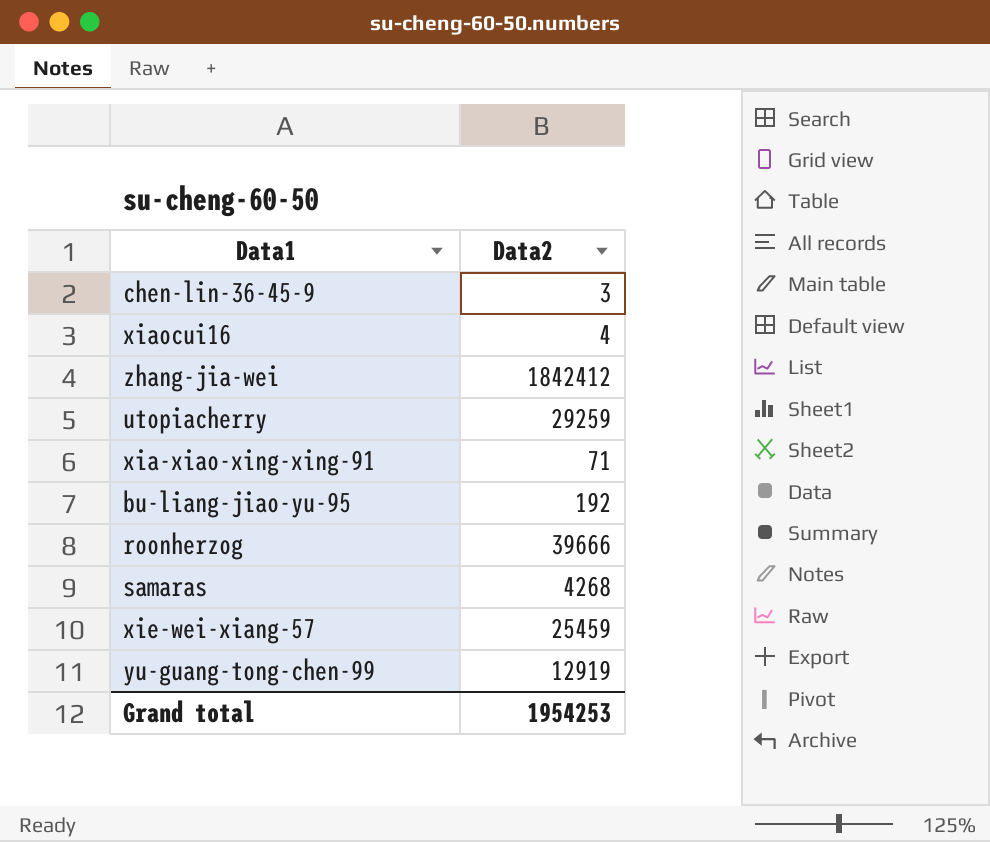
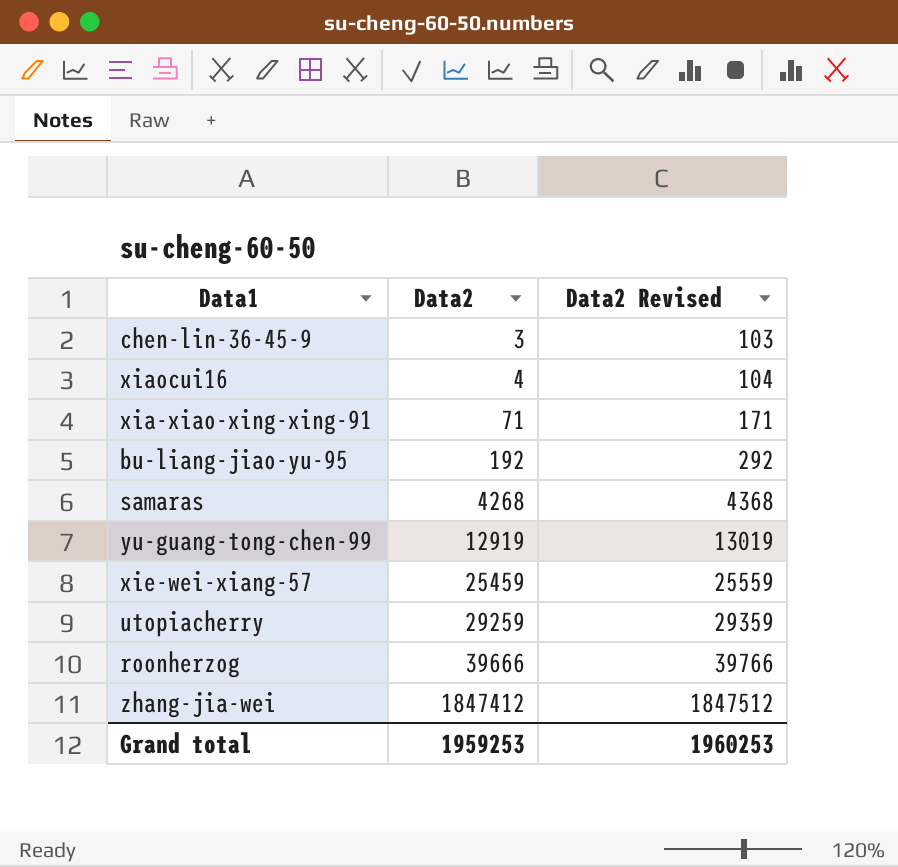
row order: none -> Data2 ascending
column Data2 Revised | formula: none -> [Data2] + 100
zhang-jia-wei | Data2: 1842412 -> 1847412
Grand total | Data2: 1954253 -> 1959253

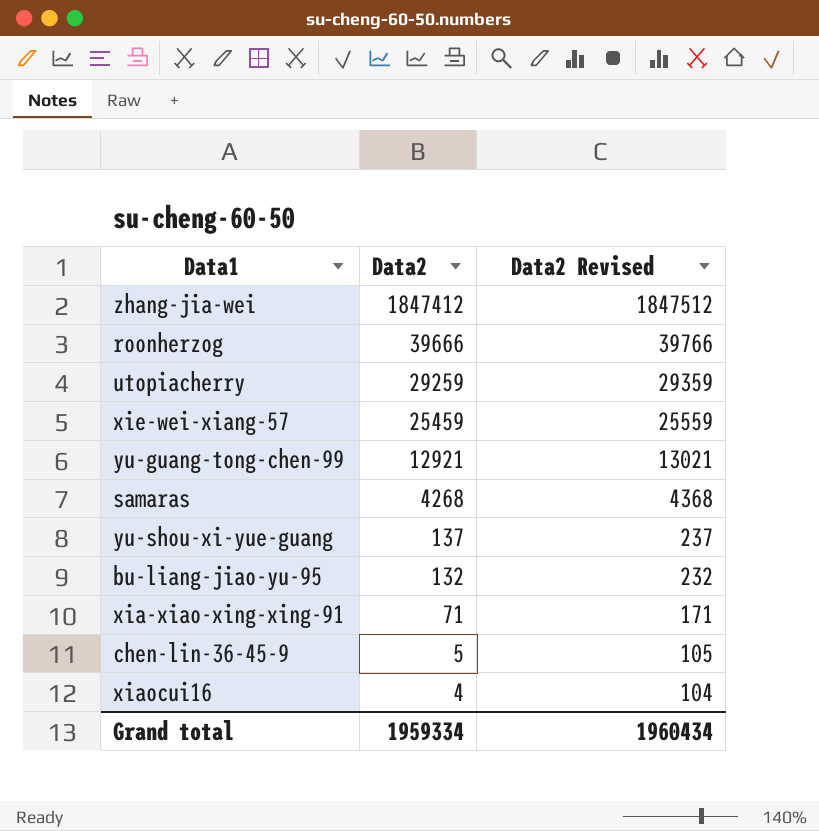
row order: Data2 ascending -> Data2 descending
yu-guang-tong-chen-99 | Data2: 12919 -> 12921
yu-guang-tong-chen-99 | Data2 Revised: 13019 -> 13021
row yu-shou-xi-yue-guang: none -> 137 | 237
bu-liang-jiao-yu-95 | Data2: 192 -> 132
bu-liang-jiao-yu-95 | Data2 Revised: 292 -> 232
chen-lin-36-45-9 | Data2: 3 -> 5
chen-lin-36-45-9 | Data2 Revised: 103 -> 105
Grand total | Data2: 1959253 -> 1959334
Grand total | Data2 Revised: 1960253 -> 1960434

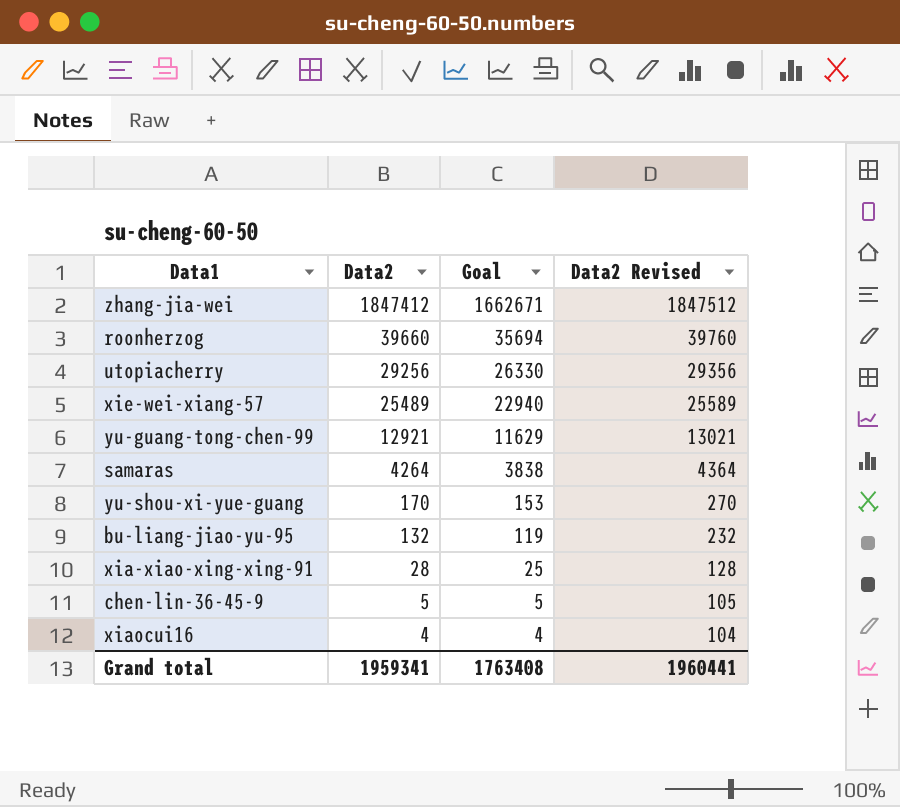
column Goal | formula: none -> [Data2] * 0.9
roonherzog | Data2: 39666 -> 39660
roonherzog | Data2 Revised: 39766 -> 39760
utopiacherry | Data2: 29259 -> 29256
utopiacherry | Data2 Revised: 29359 -> 29356
xie-wei-xiang-57 | Data2: 25459 -> 25489
xie-wei-xiang-57 | Data2 Revised: 25559 -> 25589
samaras | Data2: 4268 -> 4264
samaras | Data2 Revised: 4368 -> 4364
yu-shou-xi-yue-guang | Data2: 137 -> 170
yu-shou-xi-yue-guang | Data2 Revised: 237 -> 270
xia-xiao-xing-xing-91 | Data2: 71 -> 28
xia-xiao-xing-xing-91 | Data2 Revised: 171 -> 128
Grand total | Data2: 1959334 -> 1959341
Grand total | Data2 Revised: 1960434 -> 1960441

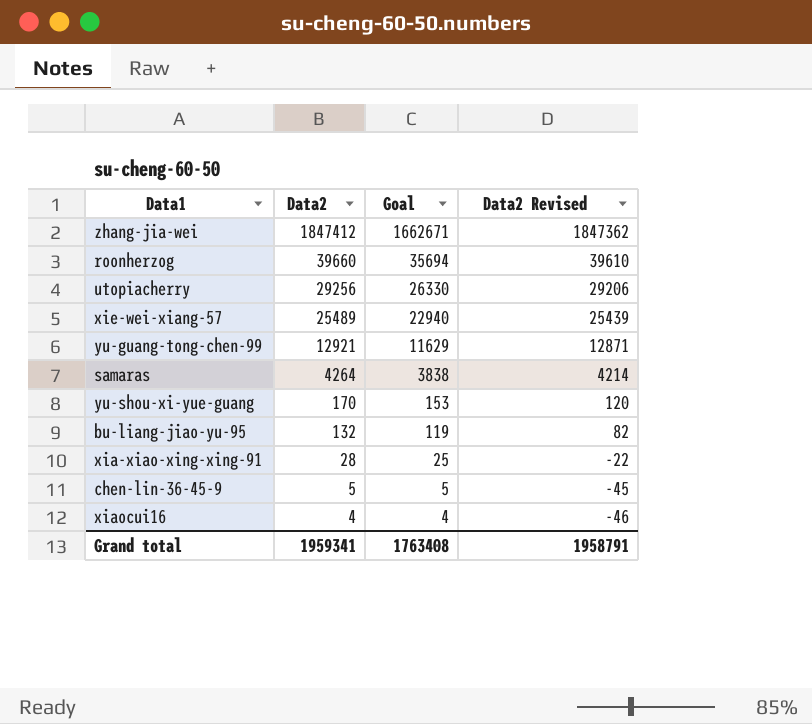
column Data2 Revised | formula: [Data2] + 100 -> [Data2] - 50
Grand total | Data2 Revised: 1960441 -> 1958791

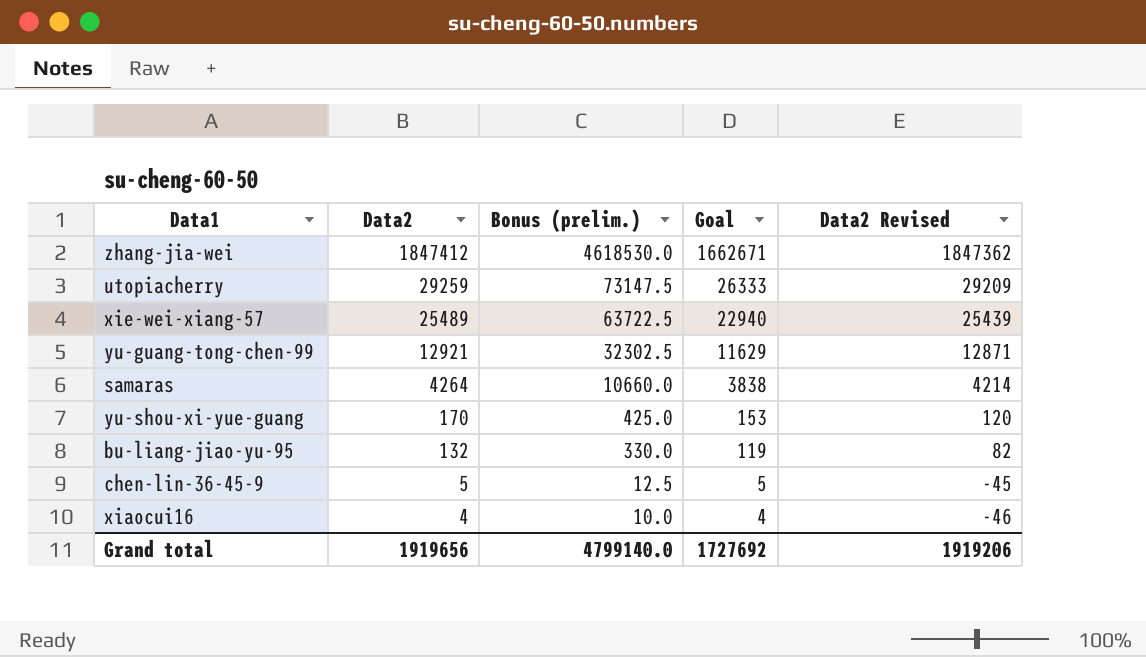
column Bonus (prelim.) | formula: none -> [Data2] * 2.5
row roonherzog: 39660 | 35694 | 39610 -> none
row xia-xiao-xing-xing-91: 28 | 25 | -22 -> none
utopiacherry | Data2: 29256 -> 29259
utopiacherry | Goal: 26330 -> 26333
utopiacherry | Data2 Revised: 29206 -> 29209
Grand total | Data2: 1959341 -> 1919656
Grand total | Goal: 1763408 -> 1727692
Grand total | Data2 Revised: 1958791 -> 1919206

